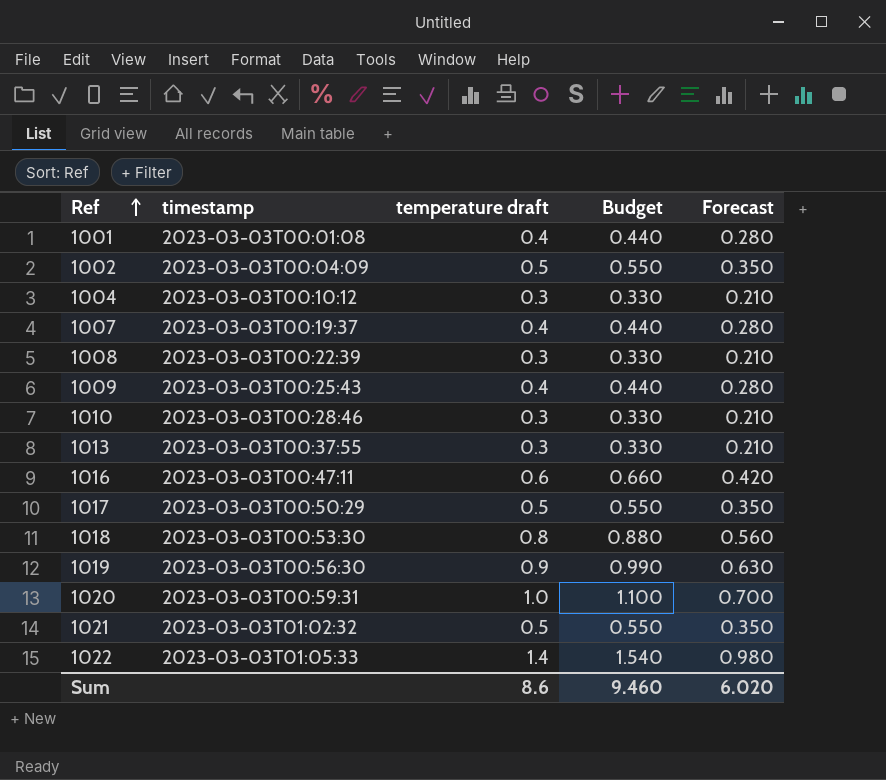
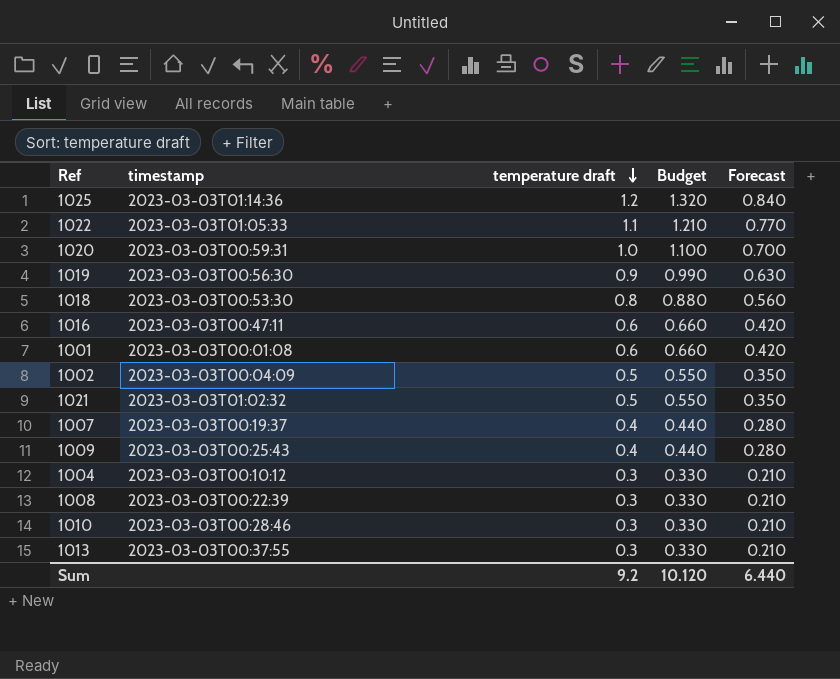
row order: Ref ascending -> temperature draft descending
row 1017: 2023-03-03T00:50:29 | 0.5 | 0.550 | 0.350 -> none
row 1025: none -> 2023-03-03T01:14:36 | 1.2 | 1.320 | 0.840
1022 | temperature draft: 1.4 -> 1.1
1022 | Budget: 1.540 -> 1.210
1022 | Forecast: 0.980 -> 0.770
1001 | temperature draft: 0.4 -> 0.6
1001 | Budget: 0.440 -> 0.660
1001 | Forecast: 0.280 -> 0.420
Sum | temperature draft: 8.6 -> 9.2
Sum | Budget: 9.460 -> 10.120
Sum | Forecast: 6.020 -> 6.440

